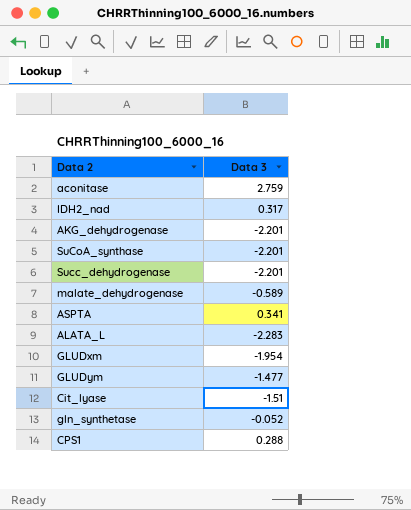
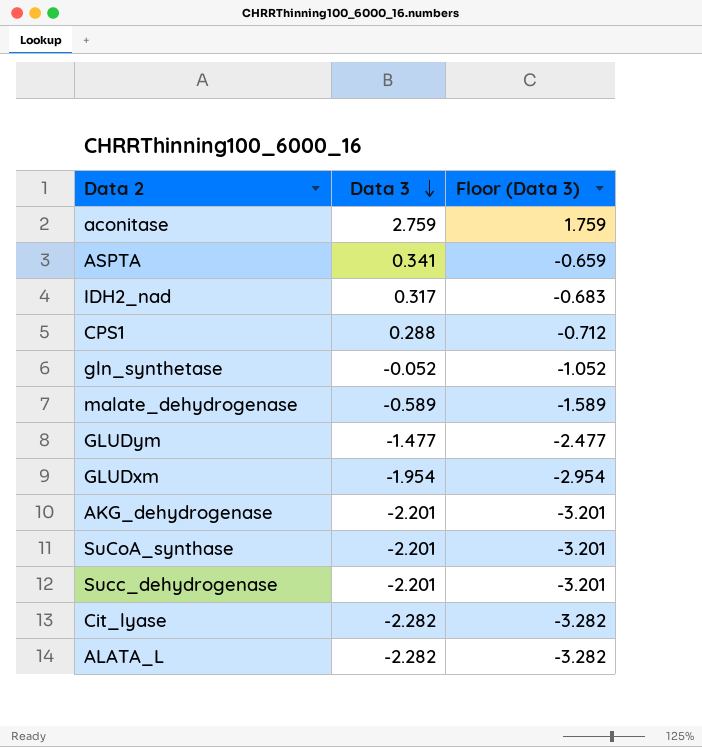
row order: none -> Data 3 descending
column Floor (Data 3) | formula: none -> [Data 3] - 1
Cit_lyase | Data 3: -1.51 -> -2.282
ALATA_L | Data 3: -2.283 -> -2.282

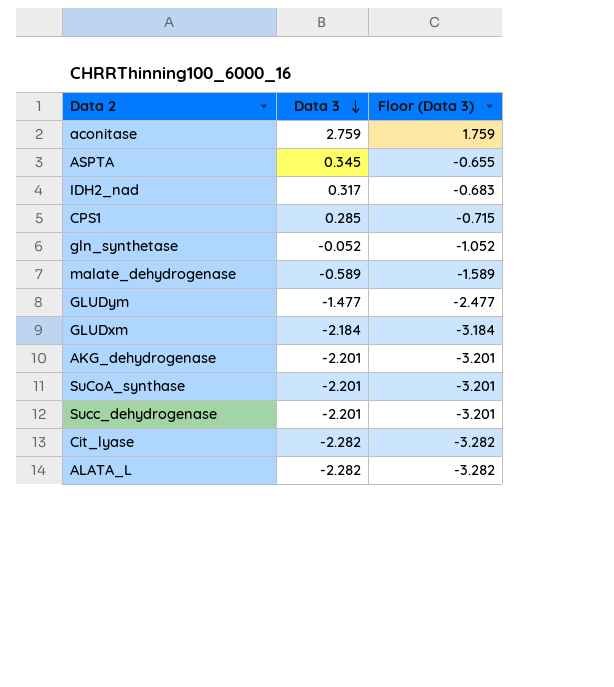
ASPTA | Data 3: 0.341 -> 0.345
ASPTA | Floor (Data 3): -0.659 -> -0.655
CPS1 | Data 3: 0.288 -> 0.285
CPS1 | Floor (Data 3): -0.712 -> -0.715
GLUDxm | Data 3: -1.954 -> -2.184
GLUDxm | Floor (Data 3): -2.954 -> -3.184

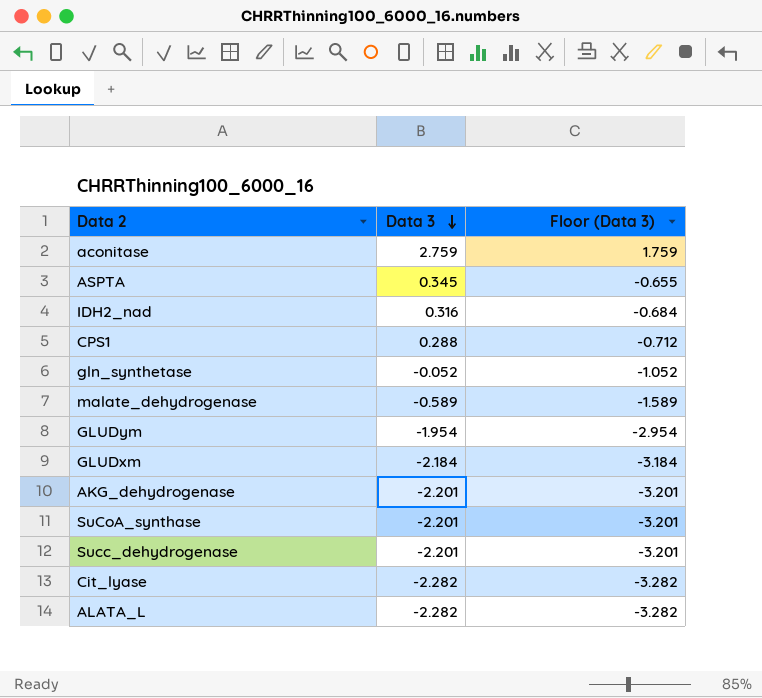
IDH2_nad | Data 3: 0.317 -> 0.316
IDH2_nad | Floor (Data 3): -0.683 -> -0.684
CPS1 | Data 3: 0.285 -> 0.288
CPS1 | Floor (Data 3): -0.715 -> -0.712
GLUDym | Data 3: -1.477 -> -1.954
GLUDym | Floor (Data 3): -2.477 -> -2.954

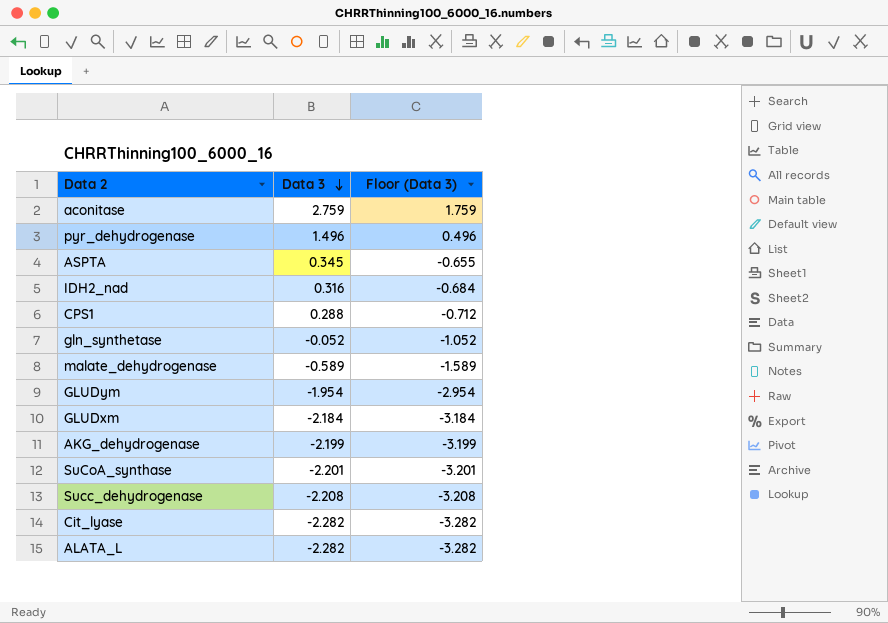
row pyr_dehydrogenase: none -> 1.496 | 0.496
AKG_dehydrogenase | Data 3: -2.201 -> -2.199
AKG_dehydrogenase | Floor (Data 3): -3.201 -> -3.199
Succ_dehydrogenase | Data 3: -2.201 -> -2.208
Succ_dehydrogenase | Floor (Data 3): -3.201 -> -3.208

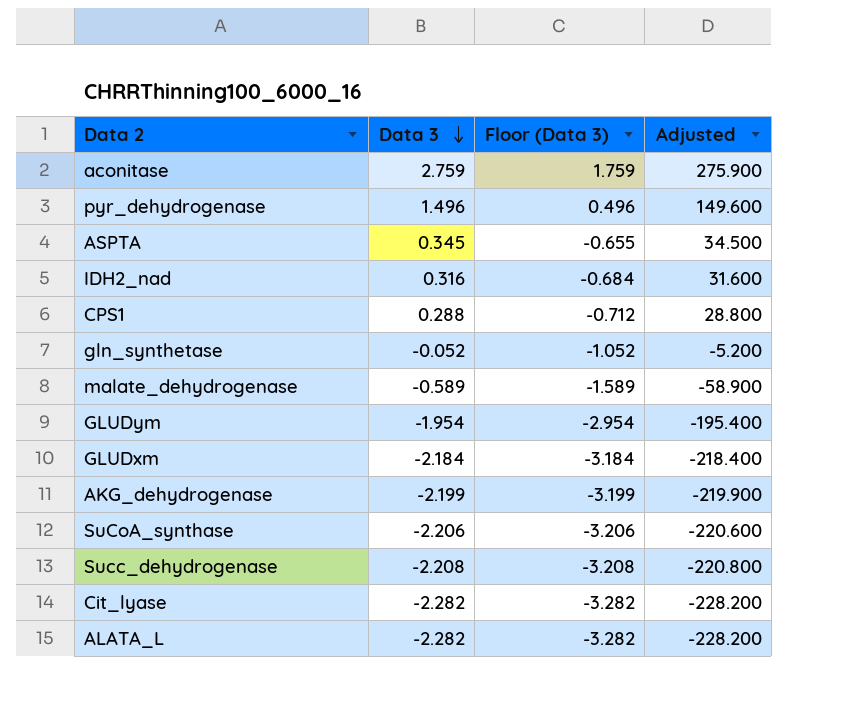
column Adjusted | formula: none -> [Data 3] * 100
SuCoA_synthase | Data 3: -2.201 -> -2.206
SuCoA_synthase | Floor (Data 3): -3.201 -> -3.206

